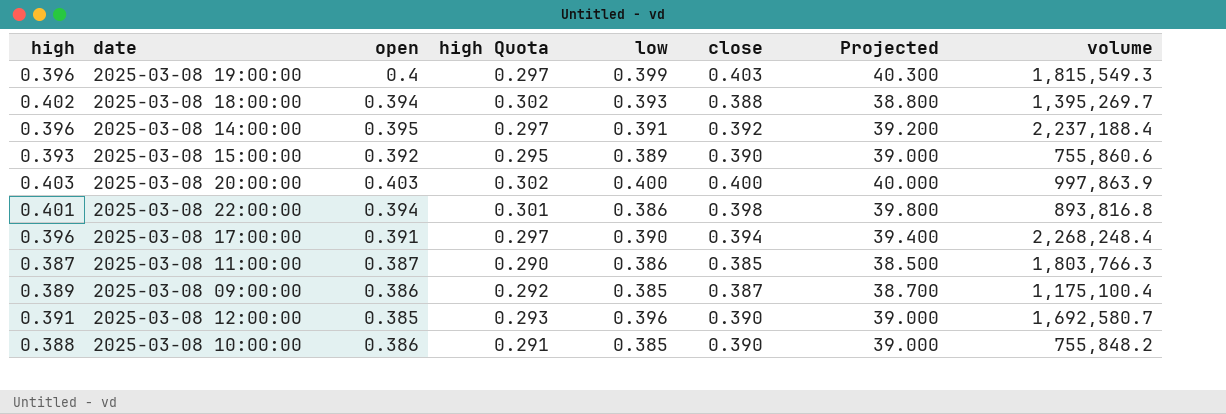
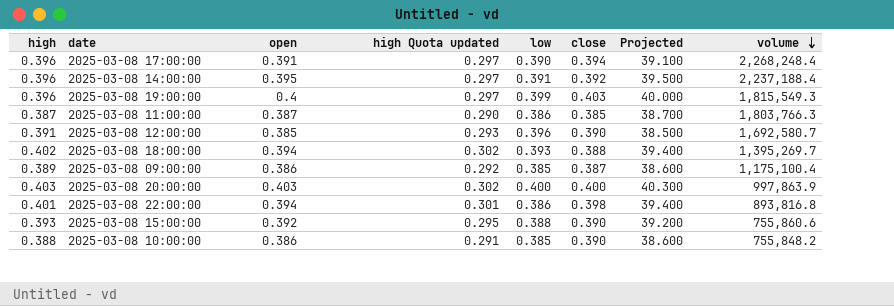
row order: none -> volume descending
column name: high Quota -> high Quota updated
column Projected | formula: [close] * 100 -> [open] * 100
2025-03-08 15:00:00 | low: 0.389 -> 0.388

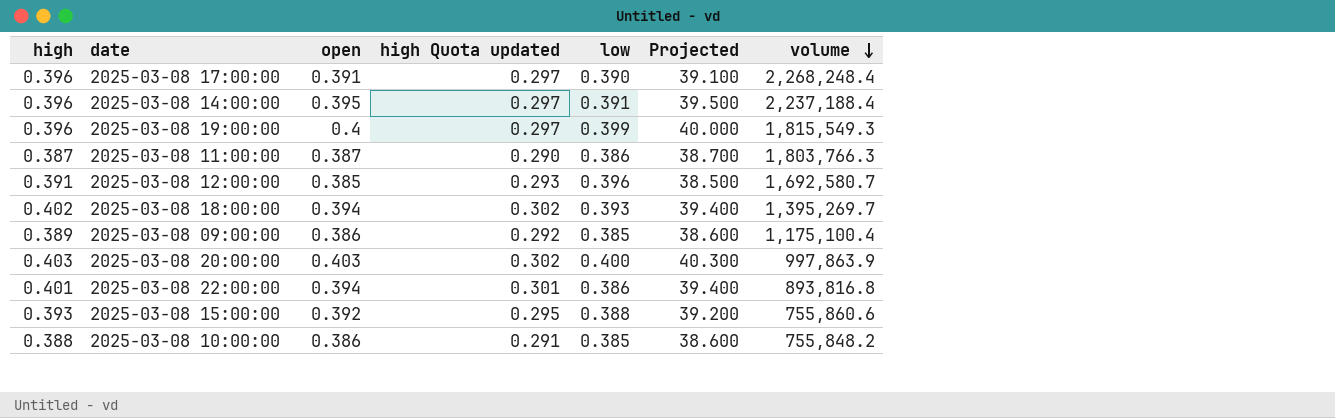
column close | position: 6 -> none

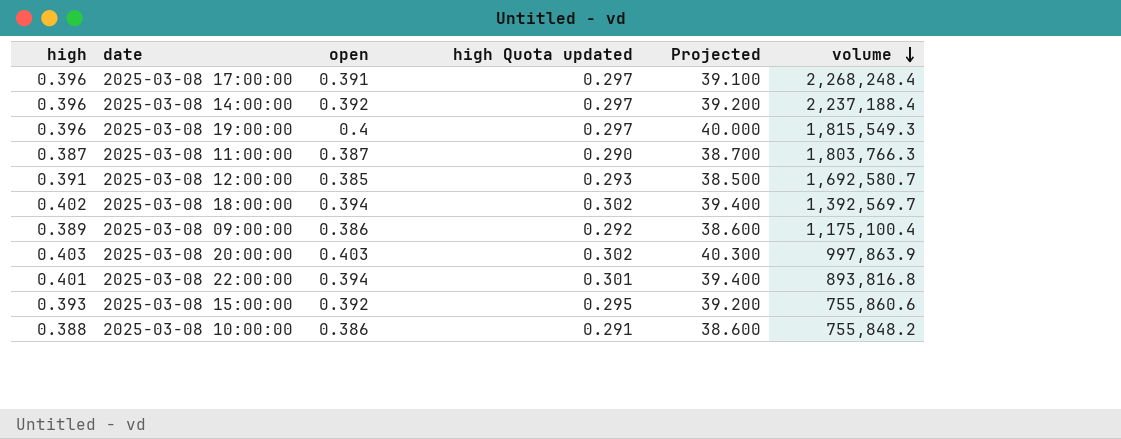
column low | position: 5 -> none
2025-03-08 14:00:00 | open: 0.395 -> 0.392
2025-03-08 14:00:00 | Projected: 39.500 -> 39.200
2025-03-08 18:00:00 | volume: 1,395,269.7 -> 1,392,569.7

